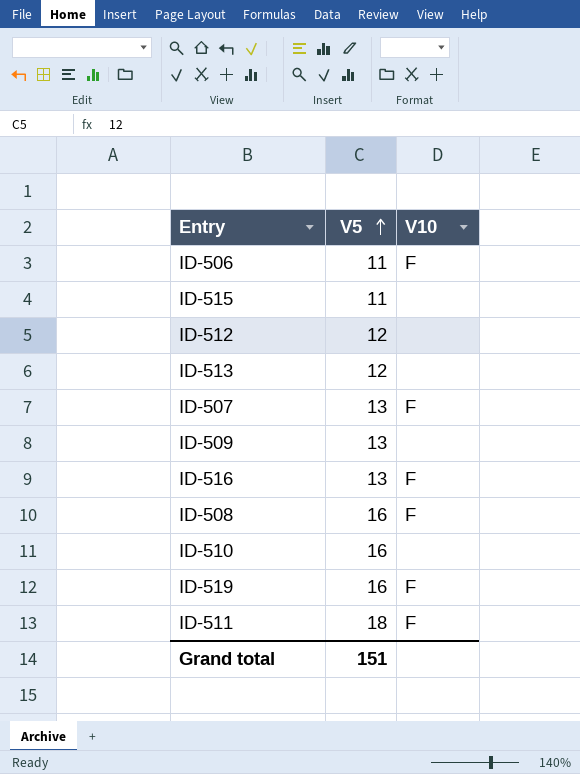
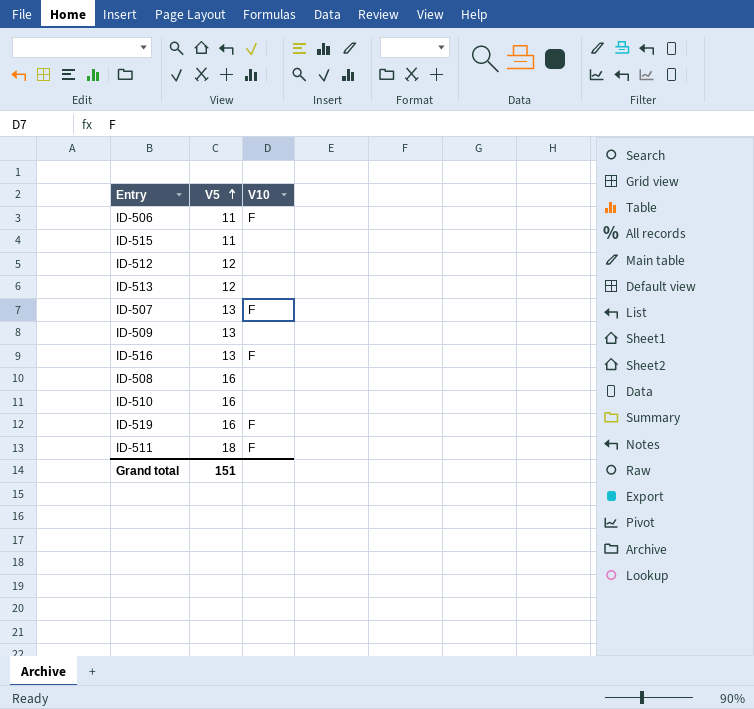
ID-508 | V10: F -> none

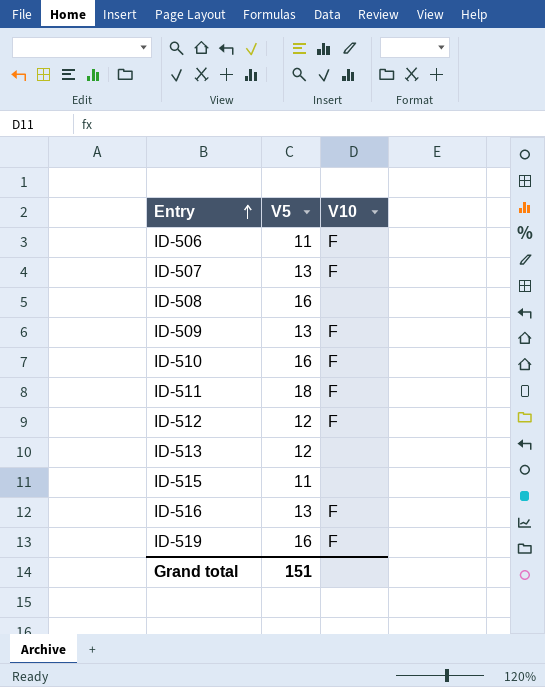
row order: V5 ascending -> Entry ascending
ID-509 | V10: none -> F
ID-510 | V10: none -> F
ID-512 | V10: none -> F

